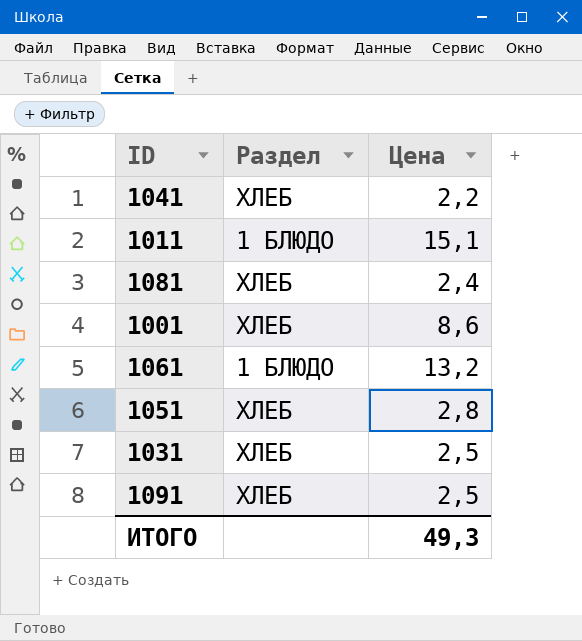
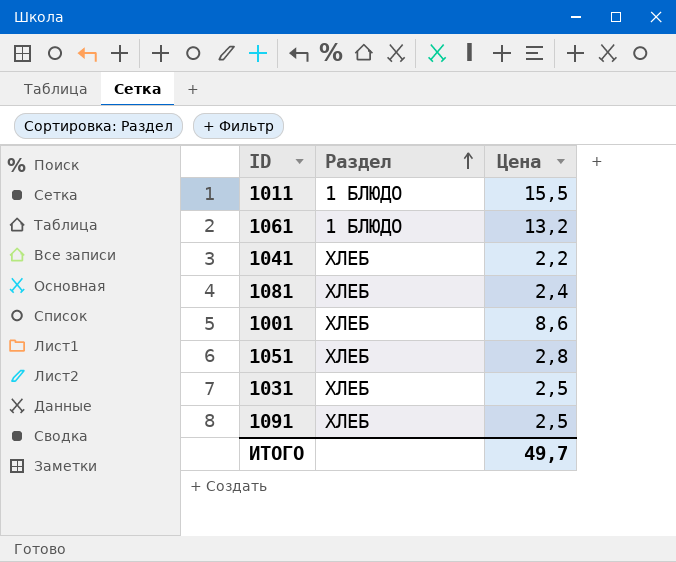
row order: none -> Раздел ascending
1011 | Цена: 15,1 -> 15,5
ИТОГО | Цена: 49,3 -> 49,7

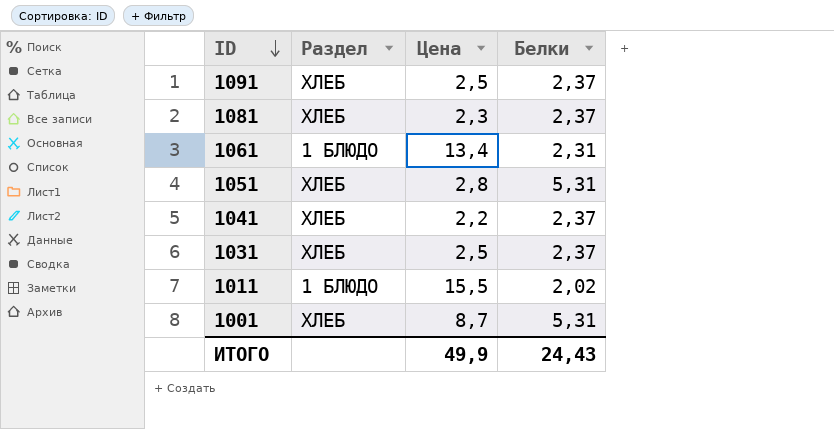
row order: Раздел ascending -> ID descending
column Белки | position: none -> 4
1081 | Цена: 2,4 -> 2,3
1061 | Цена: 13,2 -> 13,4
1001 | Цена: 8,6 -> 8,7
ИТОГО | Цена: 49,7 -> 49,9

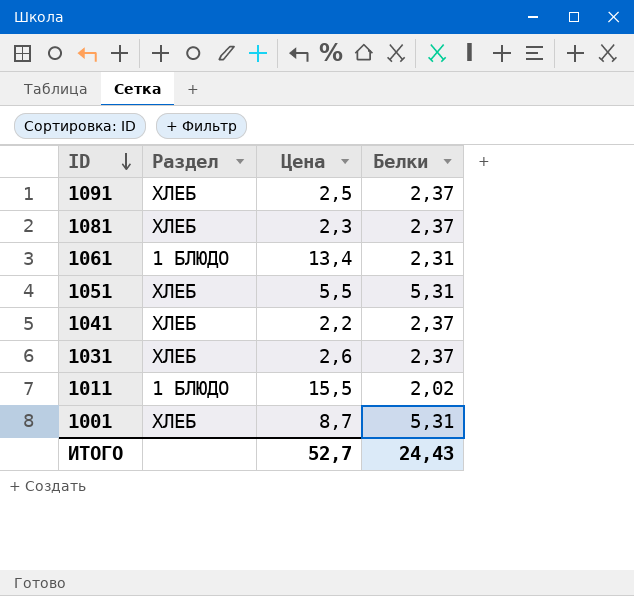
1051 | Цена: 2,8 -> 5,5
1031 | Цена: 2,5 -> 2,6
ИТОГО | Цена: 49,9 -> 52,7

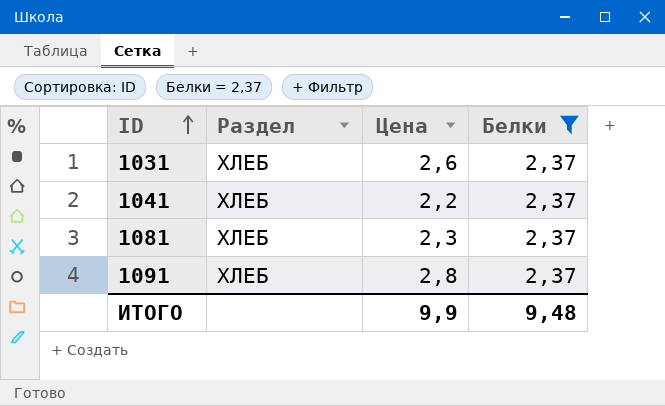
filter: none -> Белки = 2,37
row order: ID descending -> ID ascending
1091 | Цена: 2,5 -> 2,8
ИТОГО | Цена: 52,7 -> 9,9
ИТОГО | Белки: 24,43 -> 9,48

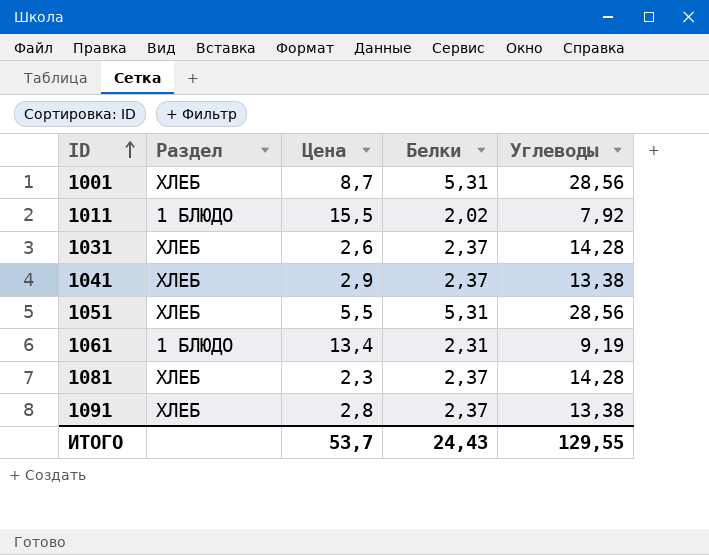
filter: Белки = 2,37 -> none
column Углеводы | position: none -> 5
1041 | Цена: 2,2 -> 2,9
ИТОГО | Цена: 9,9 -> 53,7
ИТОГО | Белки: 9,48 -> 24,43

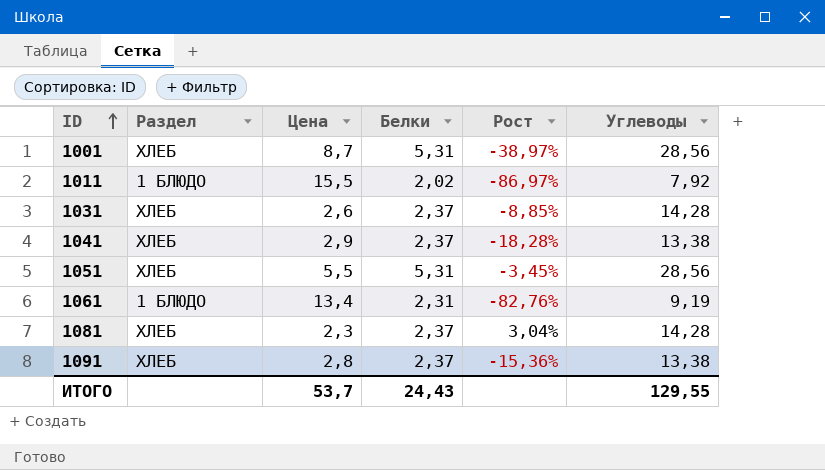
column Рост | formula: none -> ([Белки] - [Цена]) / [Цена]

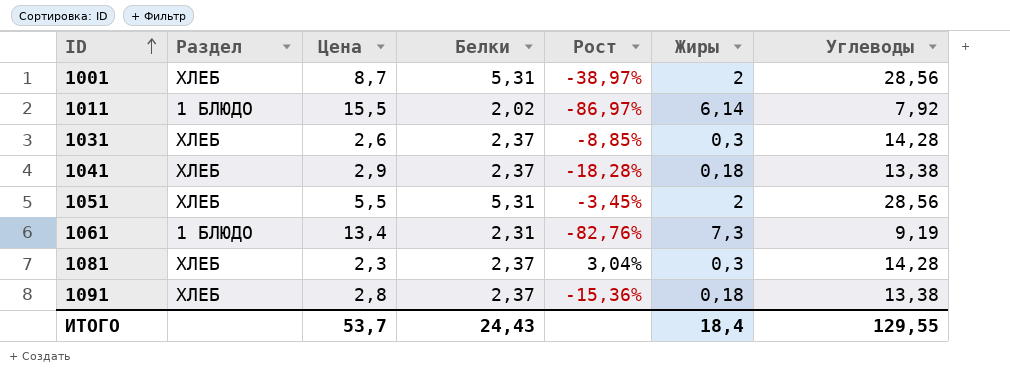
column Жиры | position: none -> 6

